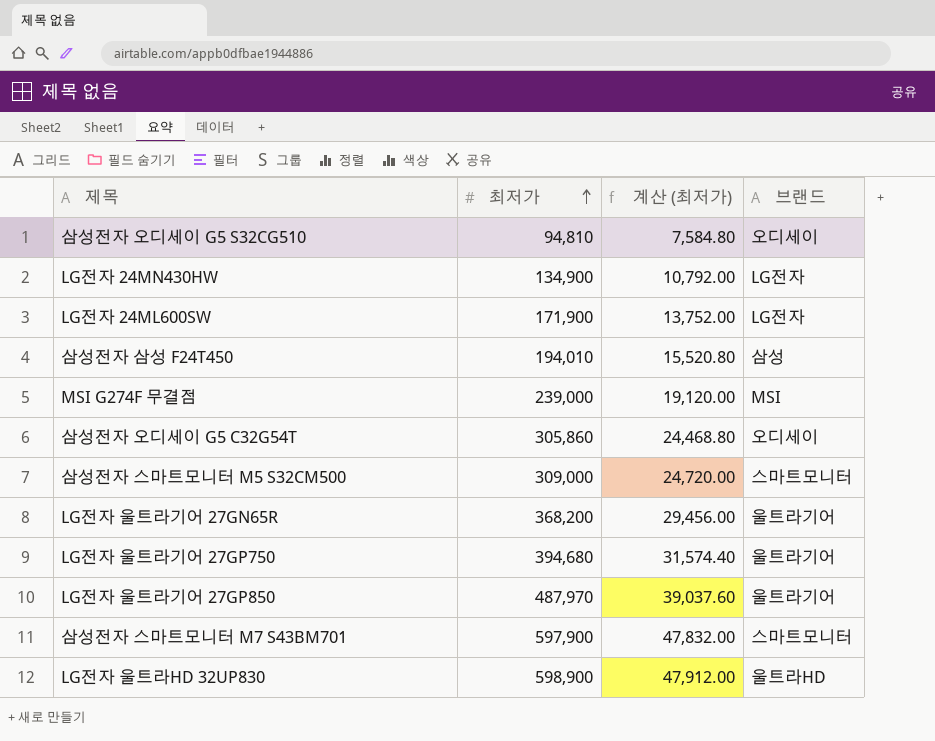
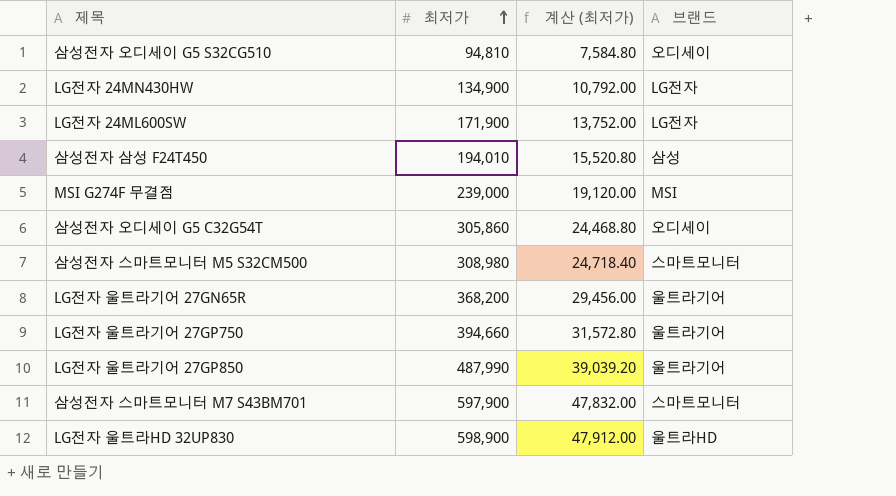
삼성전자 스마트모니터 M5 S32CM500 | 최저가: 309,000 -> 308,980
삼성전자 스마트모니터 M5 S32CM500 | 계산 (최저가): 24,720.00 -> 24,718.40
LG전자 울트라기어 27GP750 | 최저가: 394,680 -> 394,660
LG전자 울트라기어 27GP750 | 계산 (최저가): 31,574.40 -> 31,572.80
LG전자 울트라기어 27GP850 | 최저가: 487,970 -> 487,990
LG전자 울트라기어 27GP850 | 계산 (최저가): 39,037.60 -> 39,039.20

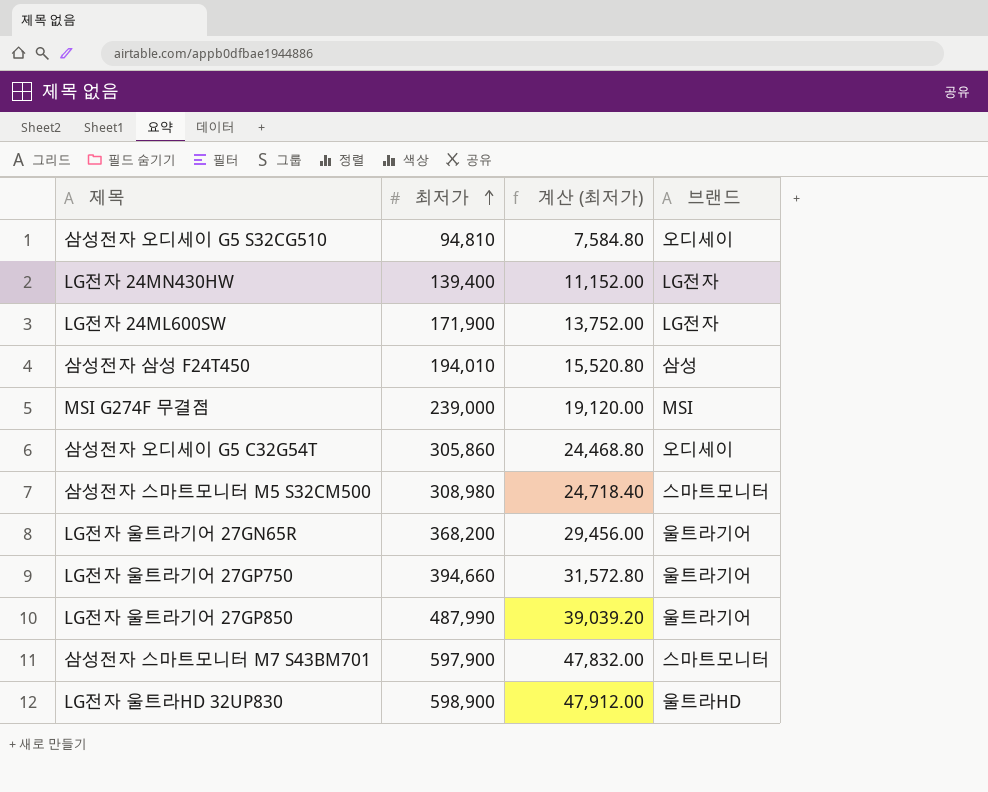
LG전자 24MN430HW | 최저가: 134,900 -> 139,400
LG전자 24MN430HW | 계산 (최저가): 10,792.00 -> 11,152.00

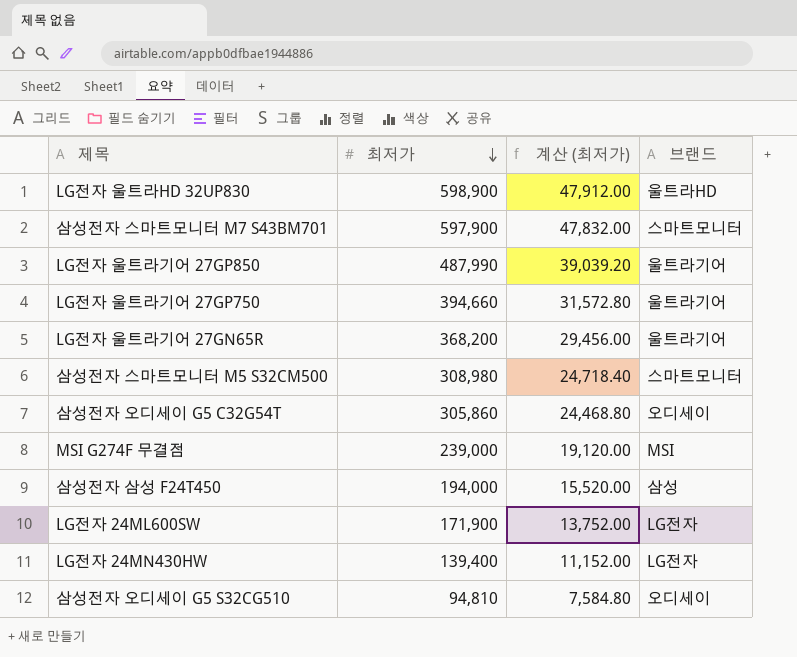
row order: 최저가 ascending -> 최저가 descending
삼성전자 삼성 F24T450 | 최저가: 194,010 -> 194,000
삼성전자 삼성 F24T450 | 계산 (최저가): 15,520.80 -> 15,520.00

